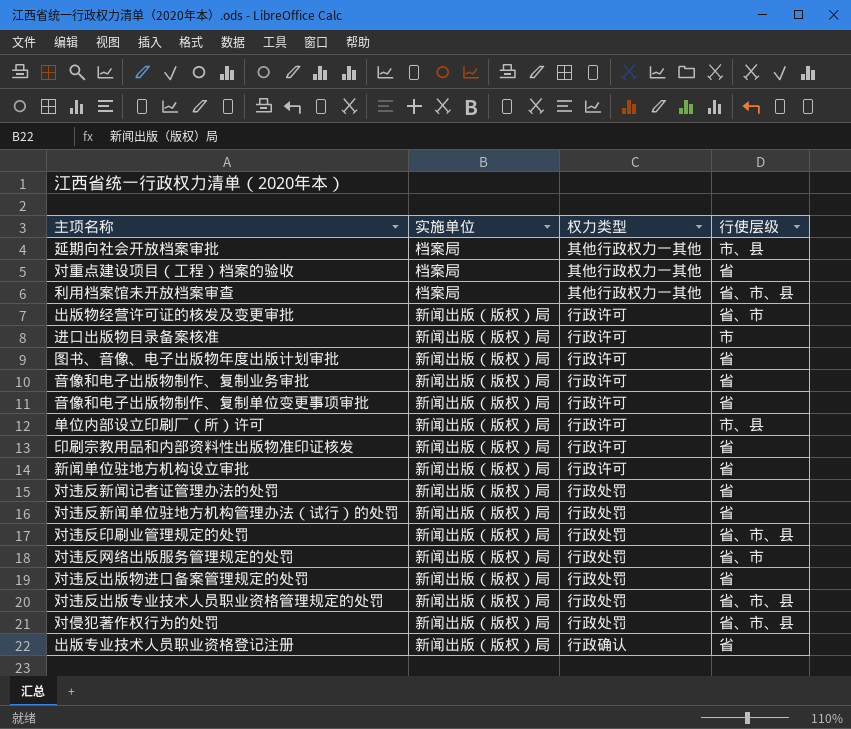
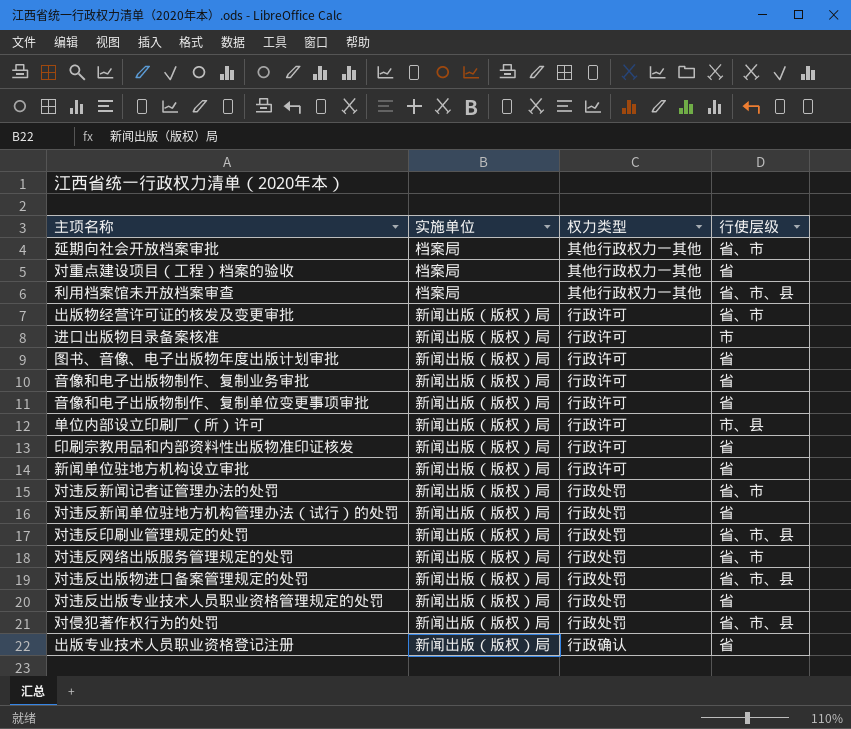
延期向社会开放档案审批 | 行使层级: 市、县 -> 省、市
对违反新闻记者证管理办法的处罚 | 行使层级: 省 -> 省、市
对违反出版物进口备案管理规定的处罚 | 行使层级: 省 -> 省、市、县
对违反出版专业技术人员职业资格管理规定的处罚 | 行使层级: 省、市、县 -> 省

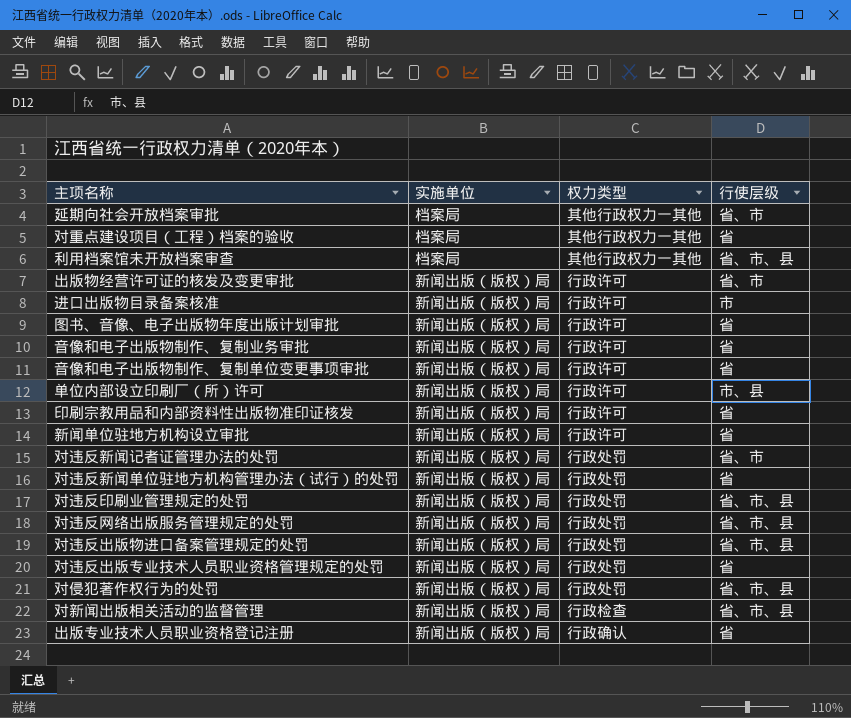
对违反网络出版服务管理规定的处罚 | 行使层级: 省、市 -> 省、市、县
row 对新闻出版相关活动的监督管理: none -> 新闻出版（版权）局 | 行政检查 | 省、市、县

